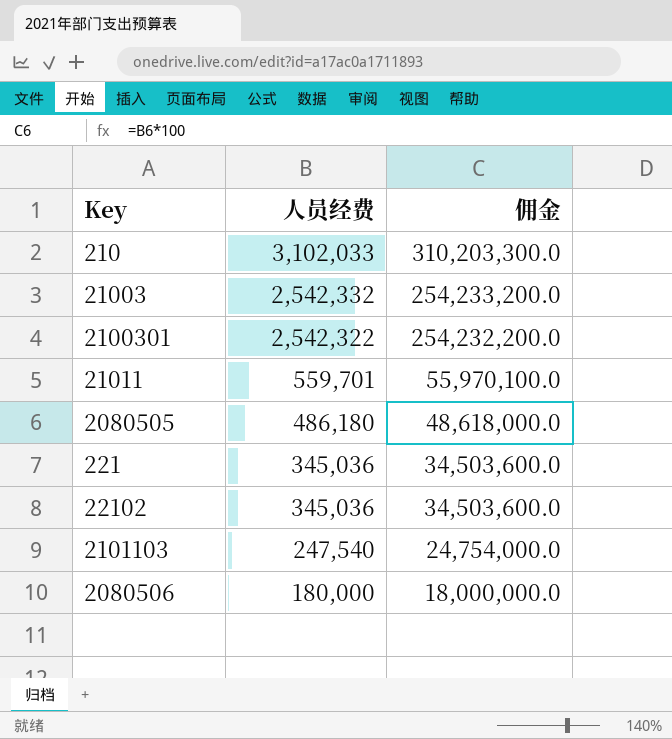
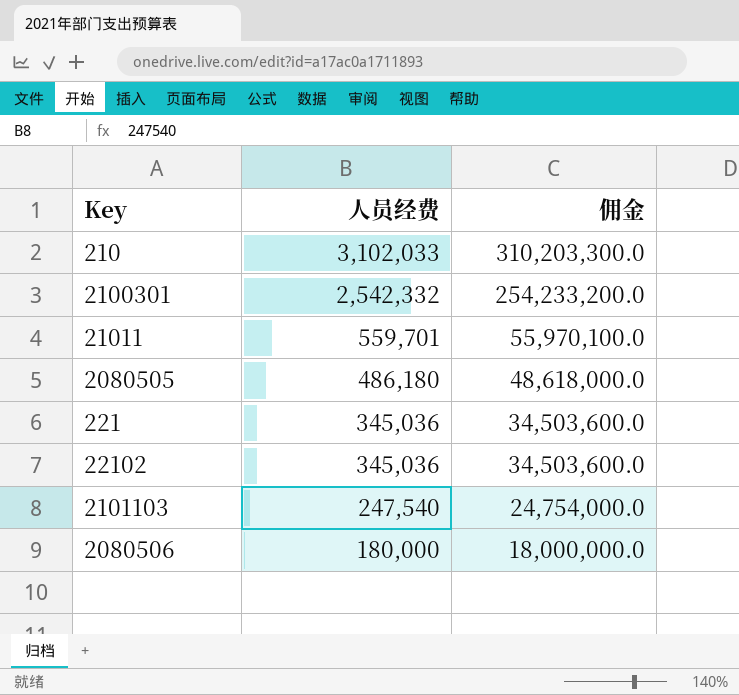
row 21003: 2,542,332 | 254,233,200.0 -> none
2100301 | 人员经费: 2,542,322 -> 2,542,332
2100301 | 佣金: 254,232,200.0 -> 254,233,200.0

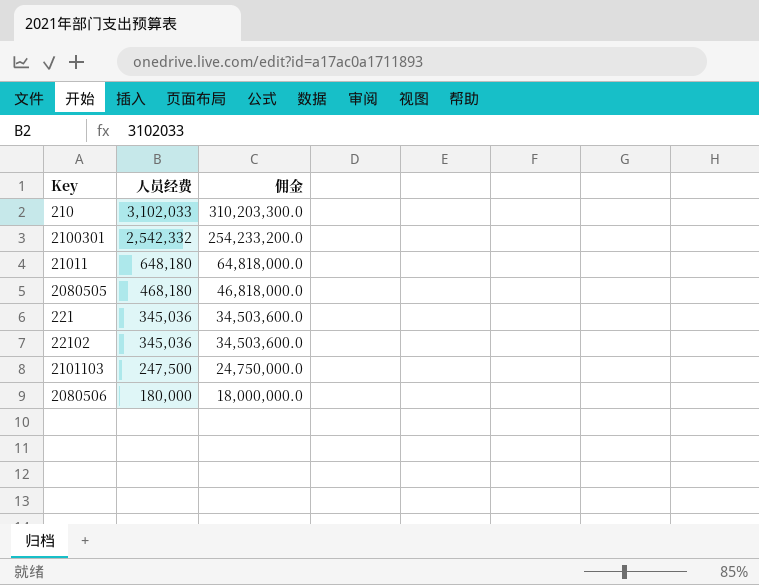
21011 | 人员经费: 559,701 -> 648,180
21011 | 佣金: 55,970,100.0 -> 64,818,000.0
2080505 | 人员经费: 486,180 -> 468,180
2080505 | 佣金: 48,618,000.0 -> 46,818,000.0
2101103 | 人员经费: 247,540 -> 247,500
2101103 | 佣金: 24,754,000.0 -> 24,750,000.0

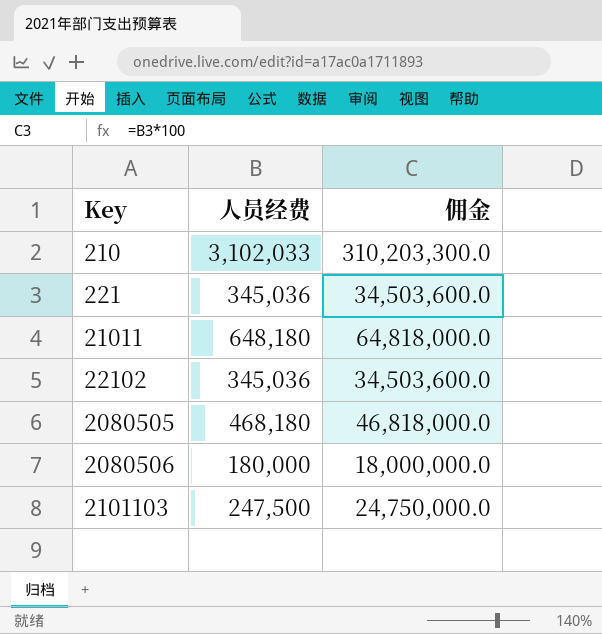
row order: 人员经费 descending -> Key ascending
row 2100301: 2,542,332 | 254,233,200.0 -> none

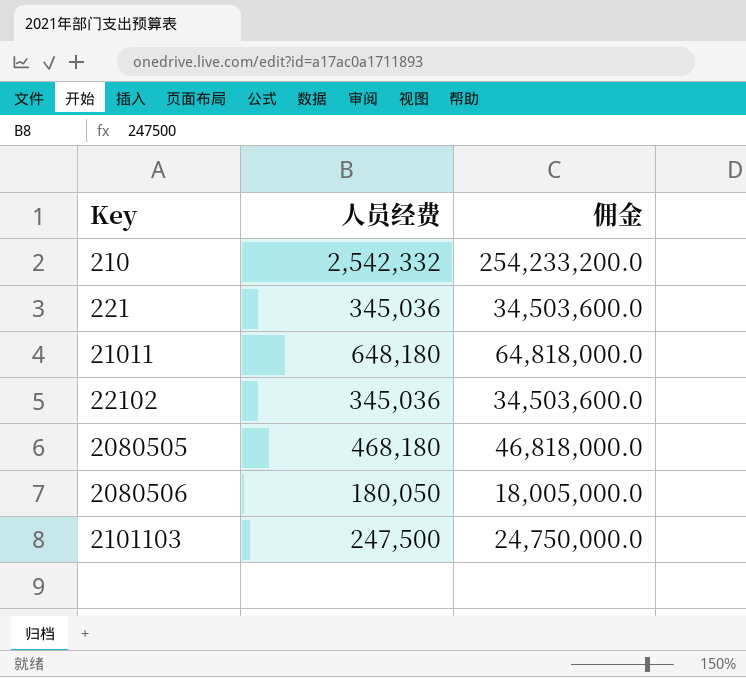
210 | 人员经费: 3,102,033 -> 2,542,332
210 | 佣金: 310,203,300.0 -> 254,233,200.0
2080506 | 人员经费: 180,000 -> 180,050
2080506 | 佣金: 18,000,000.0 -> 18,005,000.0

